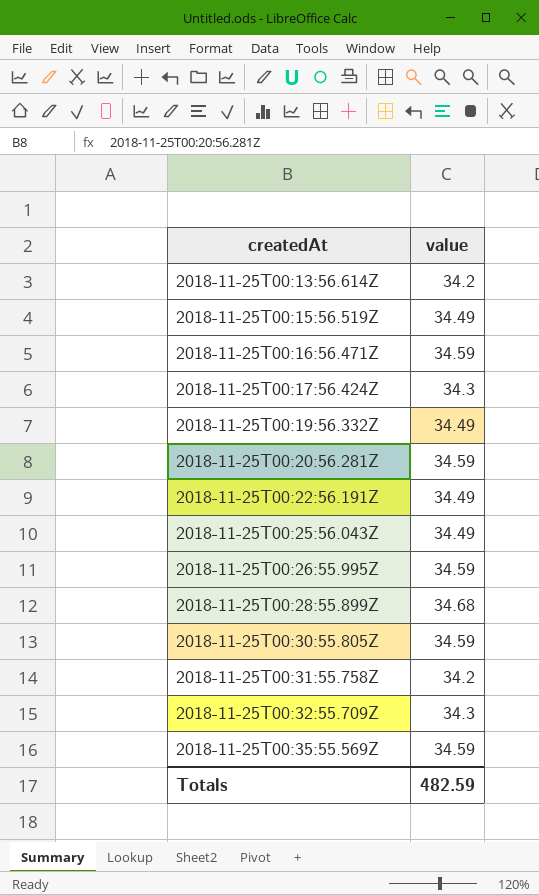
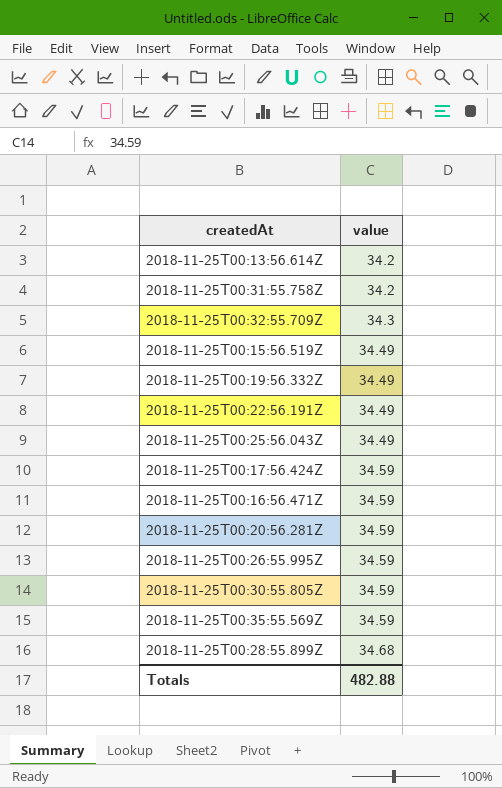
row order: createdAt ascending -> value ascending
2018-11-25T00:17:56.424Z | value: 34.3 -> 34.59
Totals | value: 482.59 -> 482.88

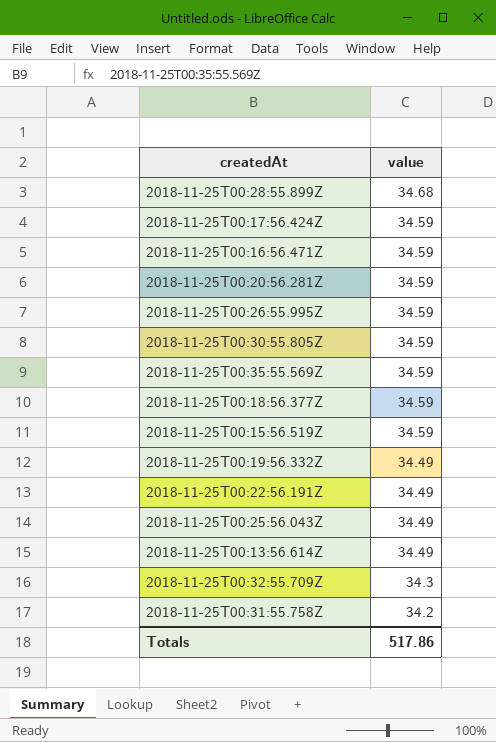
row order: value ascending -> value descending
row 2018-11-25T00:18:56.377Z: none -> 34.59
2018-11-25T00:15:56.519Z | value: 34.49 -> 34.59
2018-11-25T00:13:56.614Z | value: 34.2 -> 34.49
Totals | value: 482.88 -> 517.86

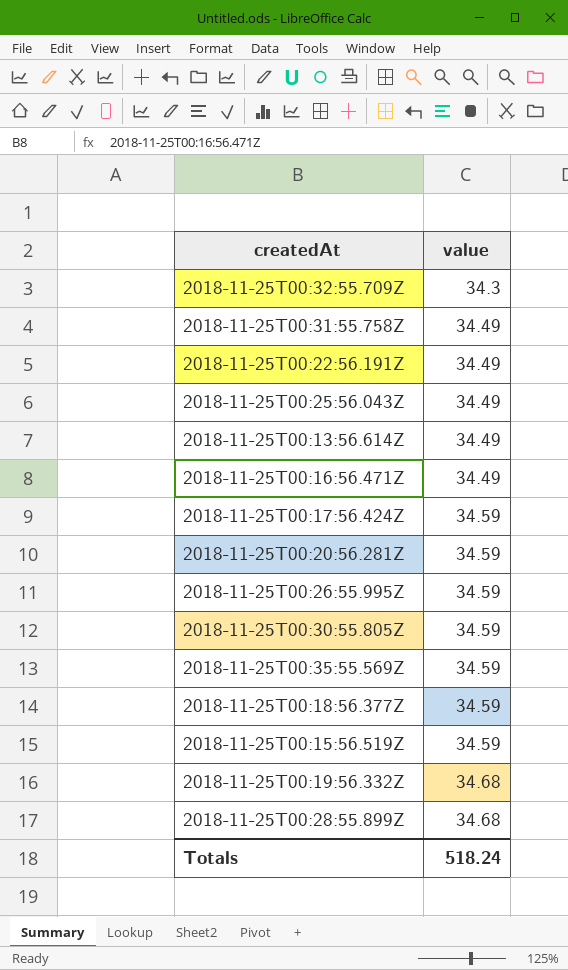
row order: value descending -> value ascending
2018-11-25T00:31:55.758Z | value: 34.2 -> 34.49
2018-11-25T00:16:56.471Z | value: 34.59 -> 34.49
2018-11-25T00:19:56.332Z | value: 34.49 -> 34.68
Totals | value: 517.86 -> 518.24

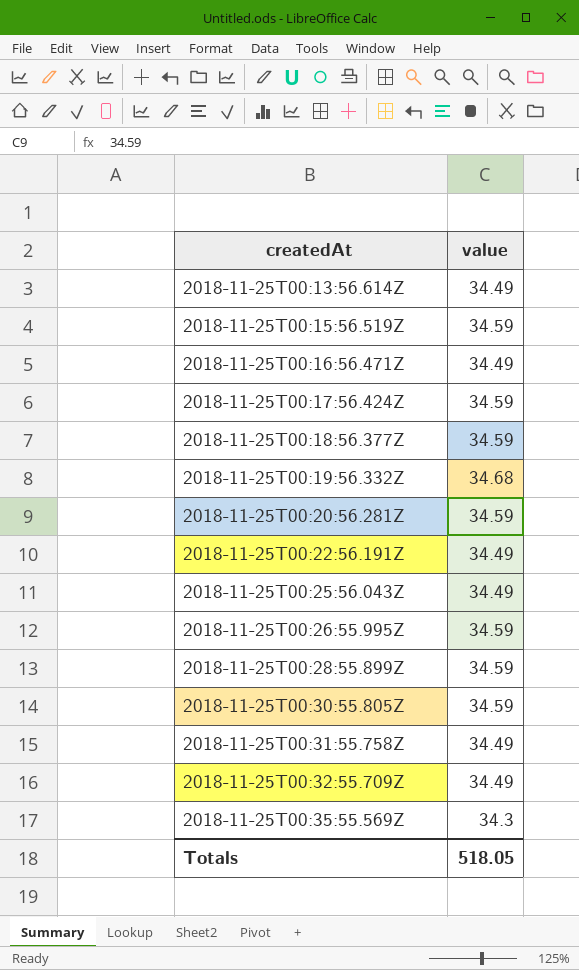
row order: value ascending -> createdAt ascending
2018-11-25T00:28:55.899Z | value: 34.68 -> 34.59
2018-11-25T00:32:55.709Z | value: 34.3 -> 34.49
2018-11-25T00:35:55.569Z | value: 34.59 -> 34.3
Totals | value: 518.24 -> 518.05

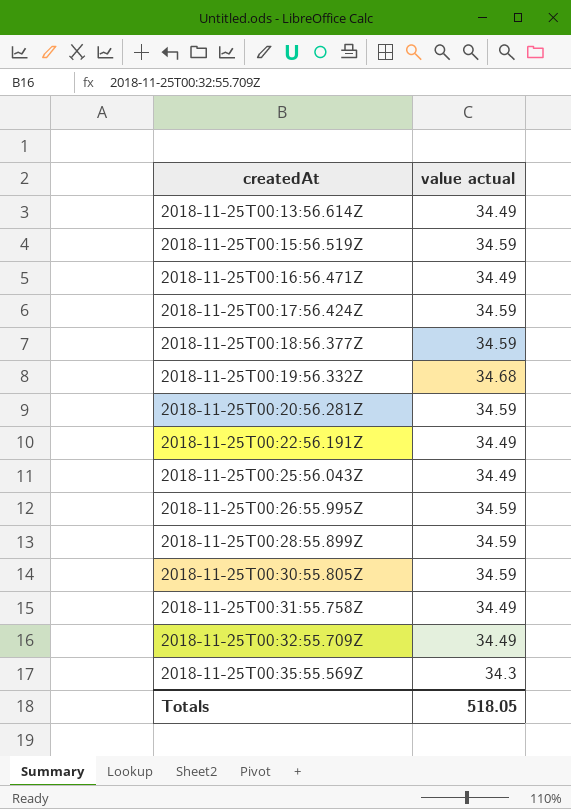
column name: value -> value actual

